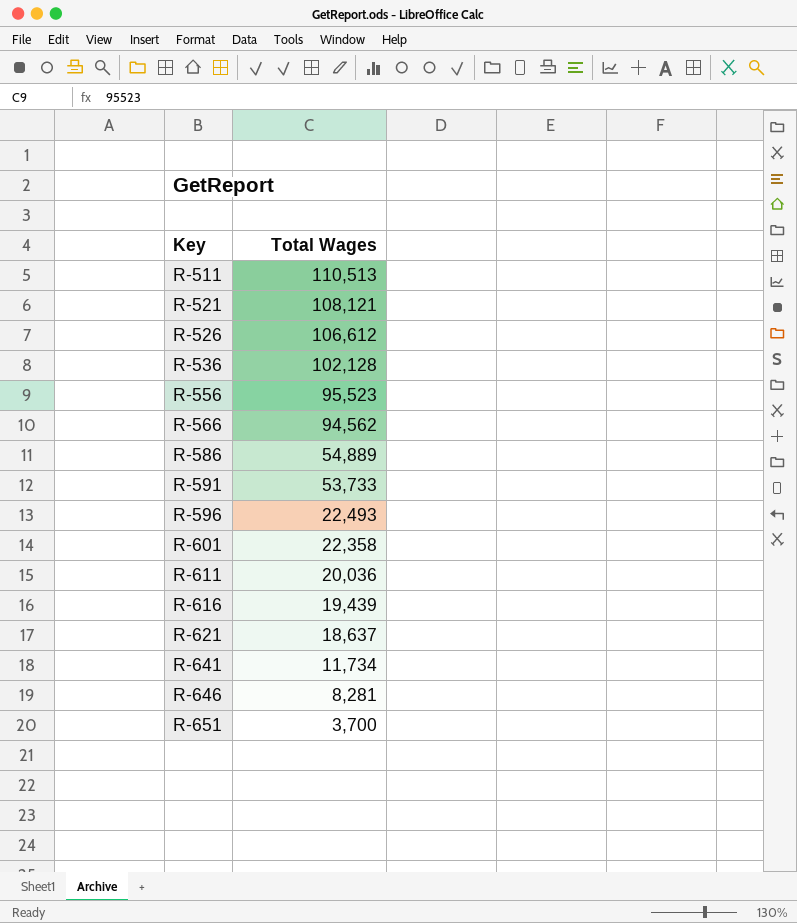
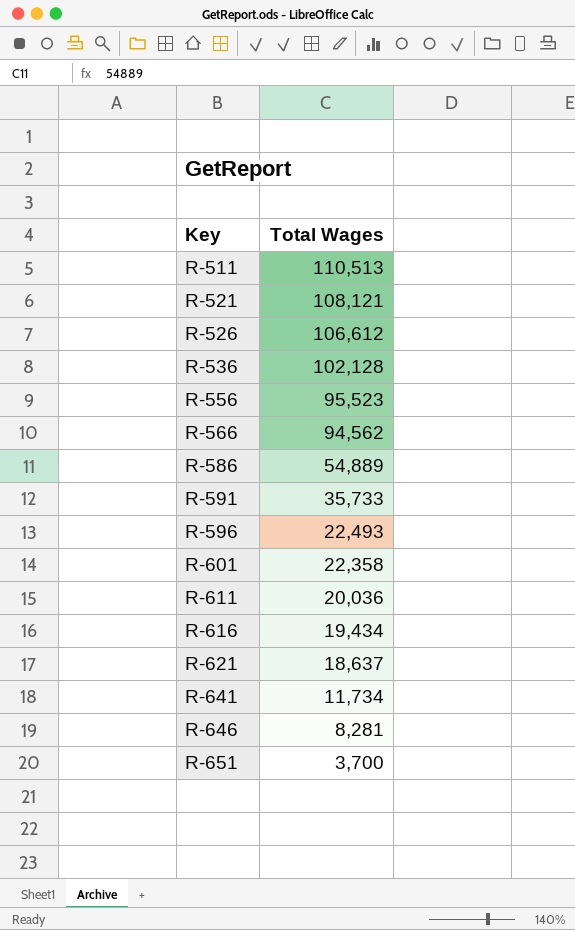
R-591 | Total Wages: 53,733 -> 35,733
R-616 | Total Wages: 19,439 -> 19,434

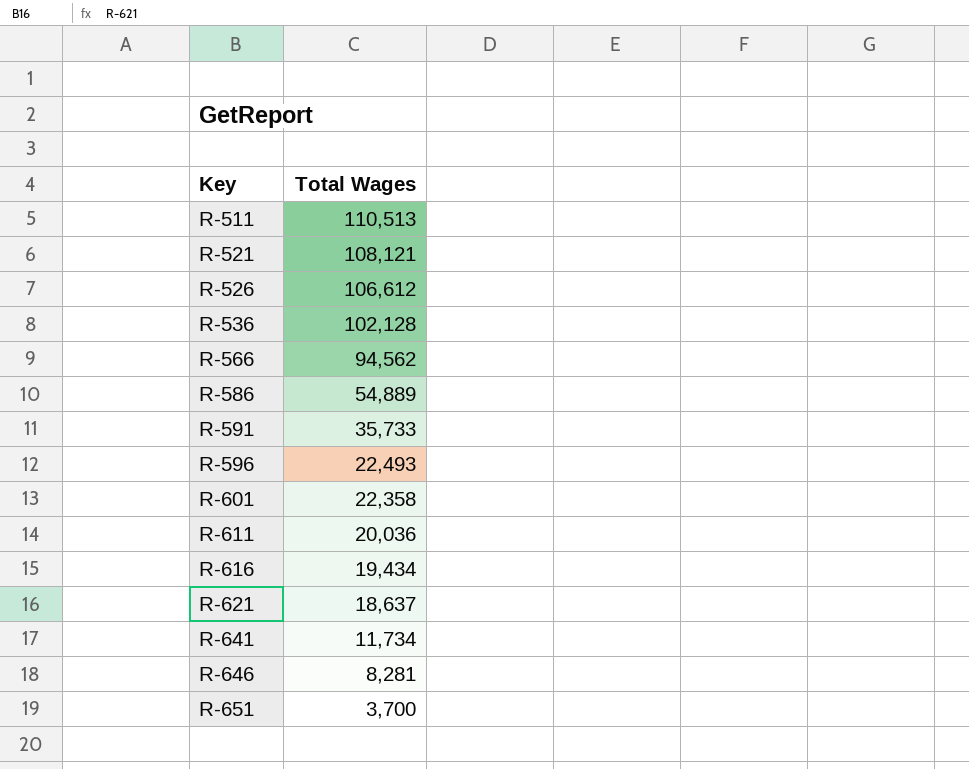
row R-556: 95,523 -> none

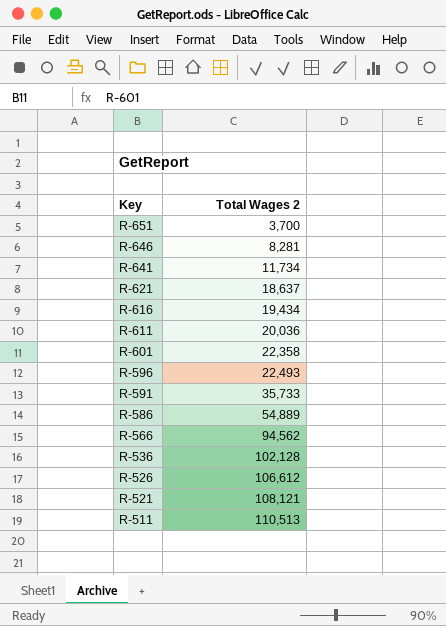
row order: Key ascending -> Key descending
column name: Total Wages -> Total Wages 2

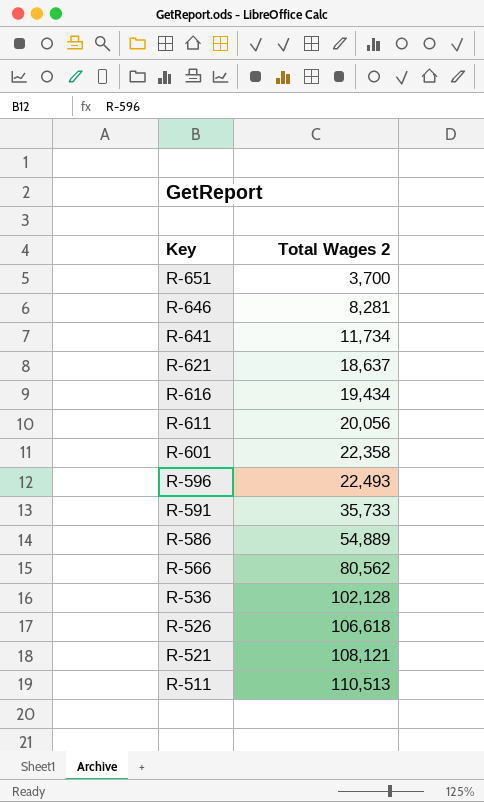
R-611 | Total Wages 2: 20,036 -> 20,056
R-566 | Total Wages 2: 94,562 -> 80,562
R-526 | Total Wages 2: 106,612 -> 106,618

